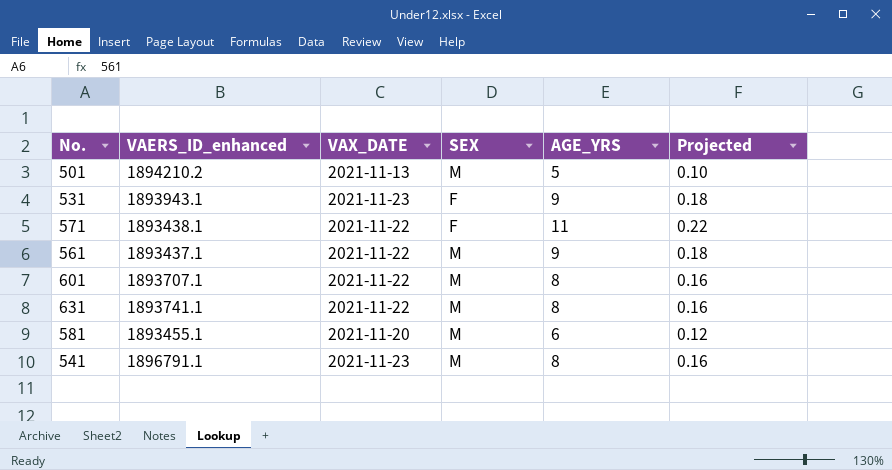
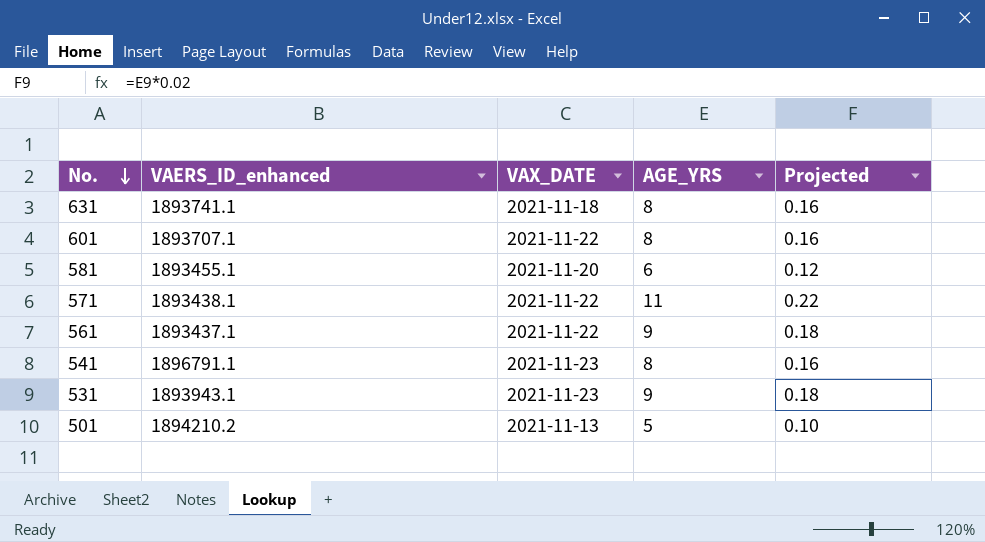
row order: none -> No. descending
column SEX | position: 4 -> none
631 | VAX_DATE: 2021-11-22 -> 2021-11-18

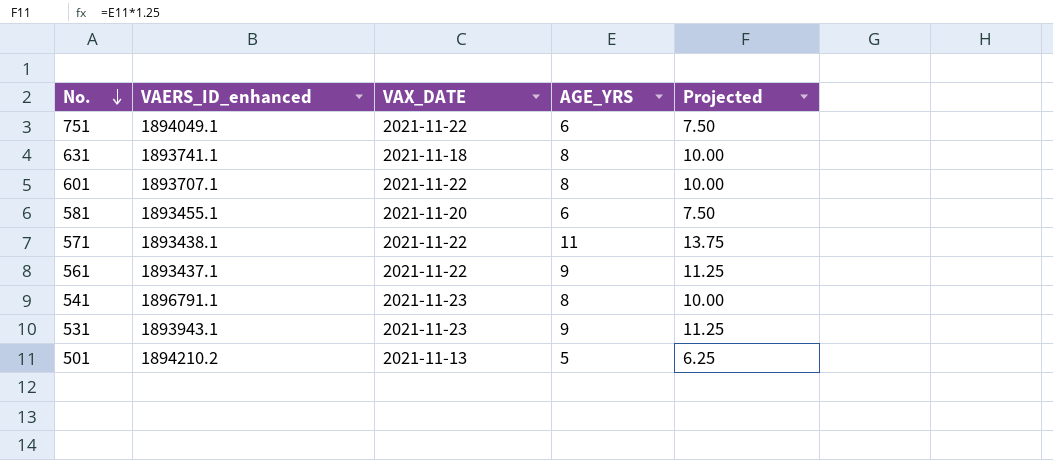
column Projected | formula: [AGE_YRS] * 0.02 -> [AGE_YRS] * 1.25
row 751: none -> 1894049.1 | 2021-11-22 | 6 | 7.50

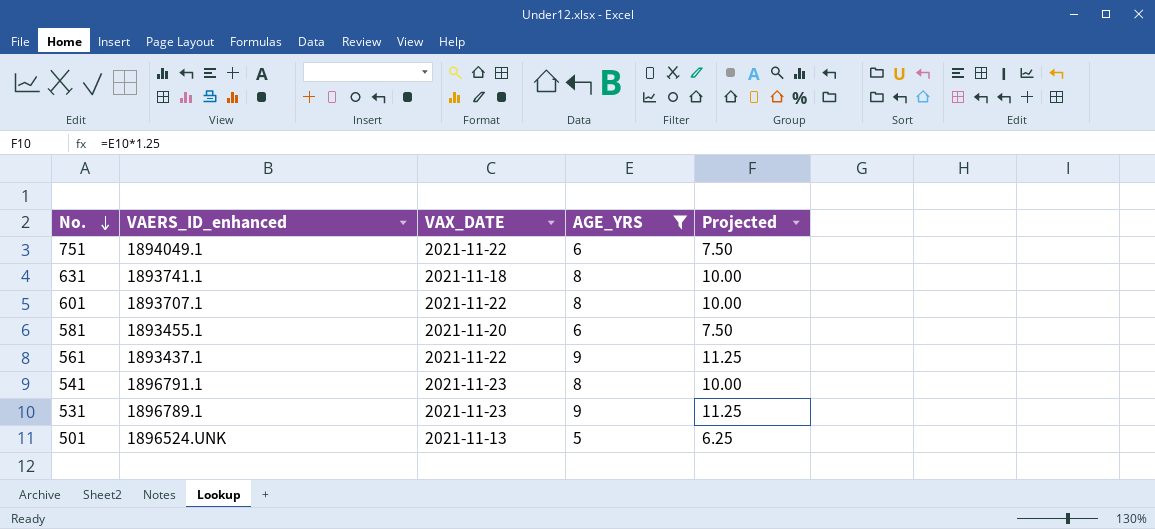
filter: none -> AGE_YRS != 11
531 | VAERS_ID_enhanced: 1893943.1 -> 1896789.1
501 | VAERS_ID_enhanced: 1894210.2 -> 1896524.UNK

